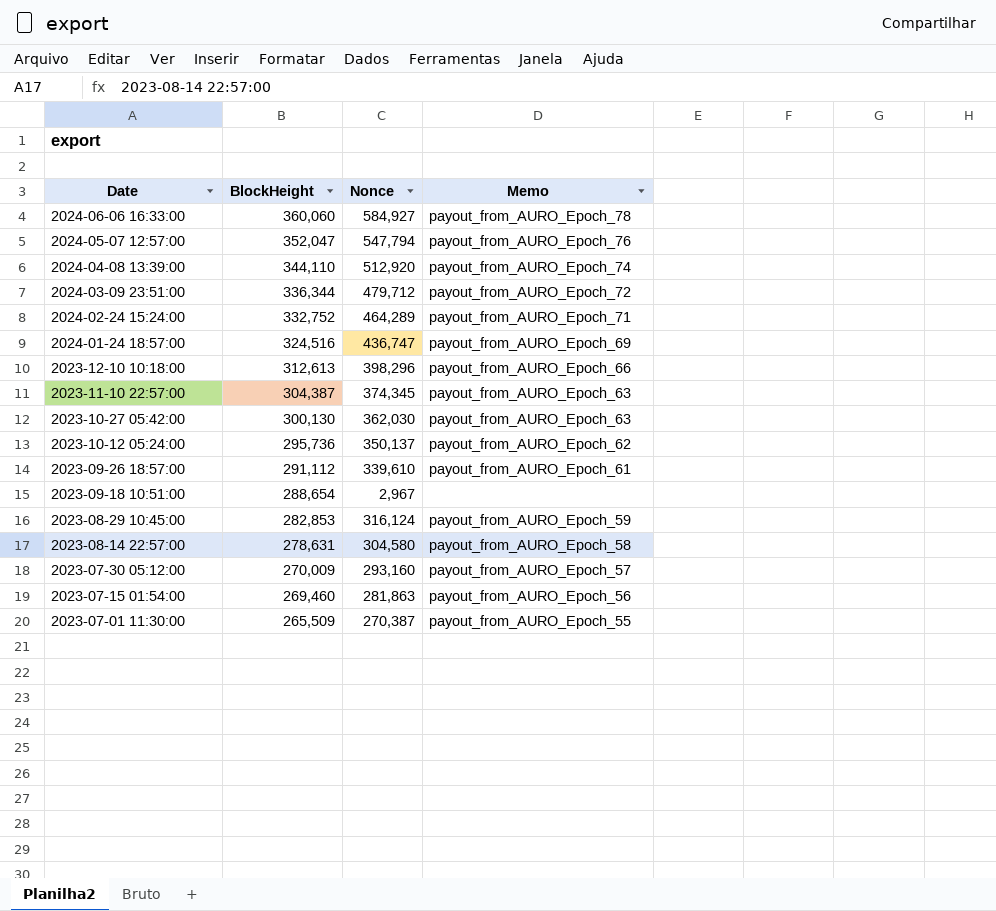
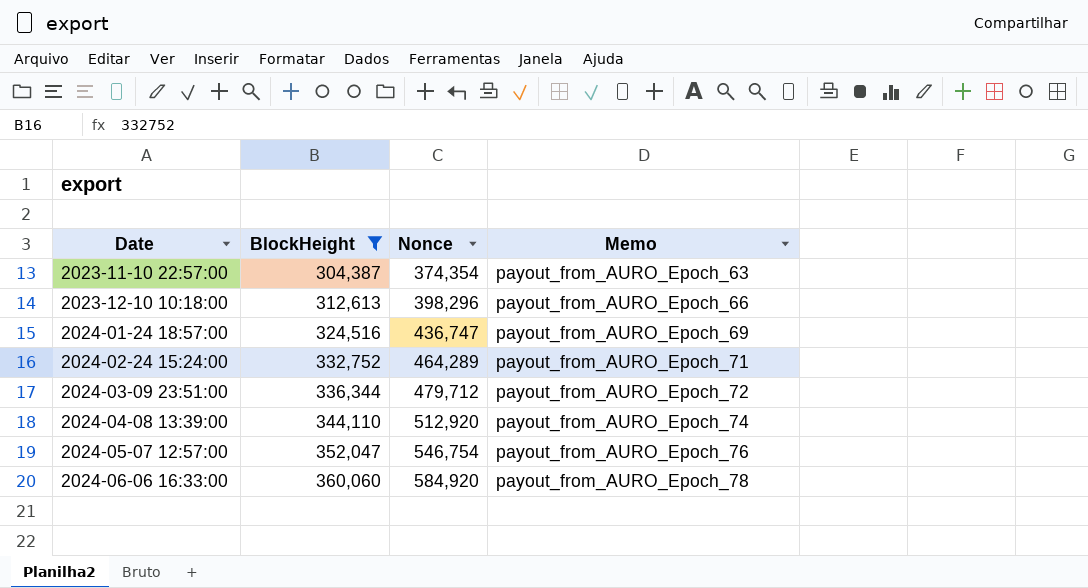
filter: none -> BlockHeight >= 304,387
row order: Date descending -> Date ascending
2023-11-10 22:57:00 | Nonce: 374,345 -> 374,354
2024-05-07 12:57:00 | Nonce: 547,794 -> 546,754
2024-06-06 16:33:00 | Nonce: 584,927 -> 584,920

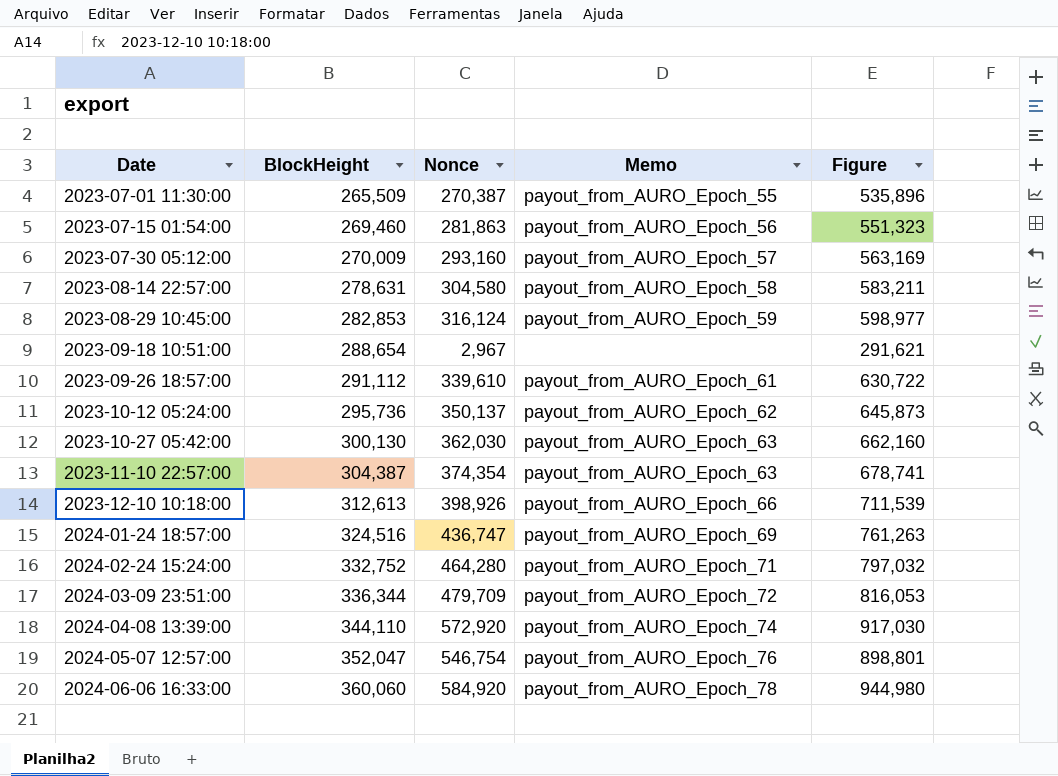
filter: BlockHeight >= 304,387 -> none
column Figure | formula: none -> [BlockHeight] + [Nonce]
2023-12-10 10:18:00 | Nonce: 398,296 -> 398,926
2024-02-24 15:24:00 | Nonce: 464,289 -> 464,280
2024-03-09 23:51:00 | Nonce: 479,712 -> 479,709
2024-04-08 13:39:00 | Nonce: 512,920 -> 572,920

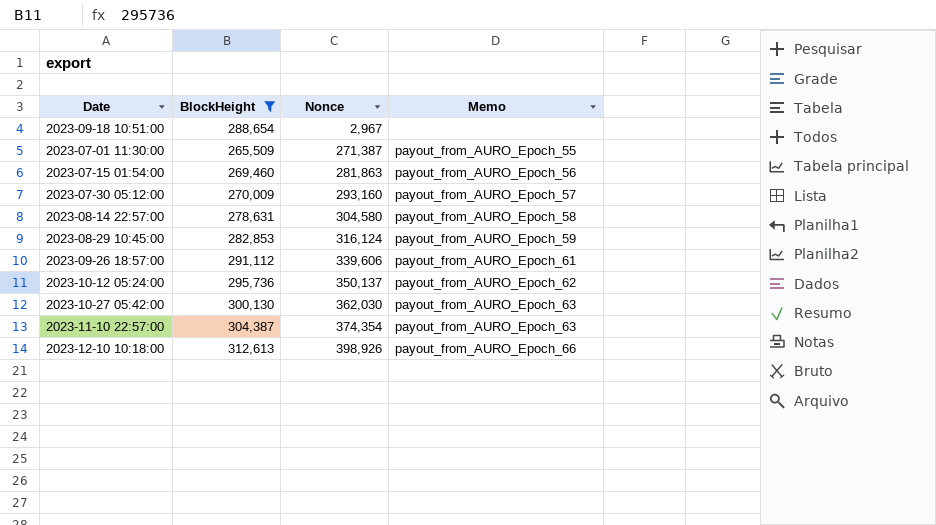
filter: none -> BlockHeight <= 312,613
row order: Date ascending -> Nonce ascending
column Figure | formula: [BlockHeight] + [Nonce] -> none
2023-07-01 11:30:00 | Nonce: 270,387 -> 271,387
2023-09-26 18:57:00 | Nonce: 339,610 -> 339,606

